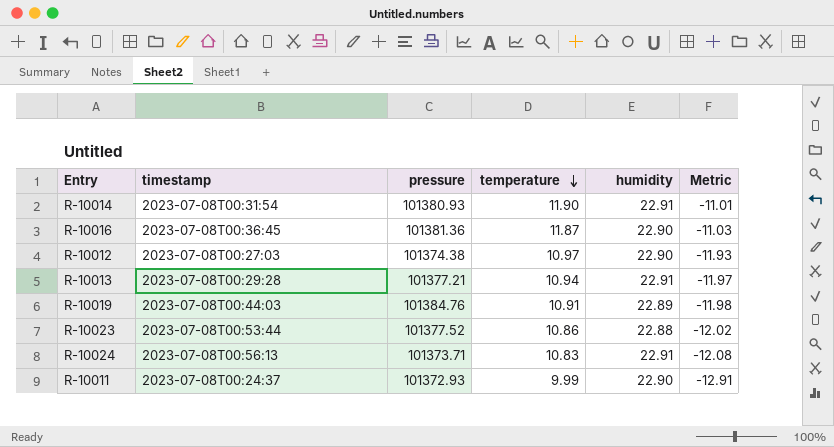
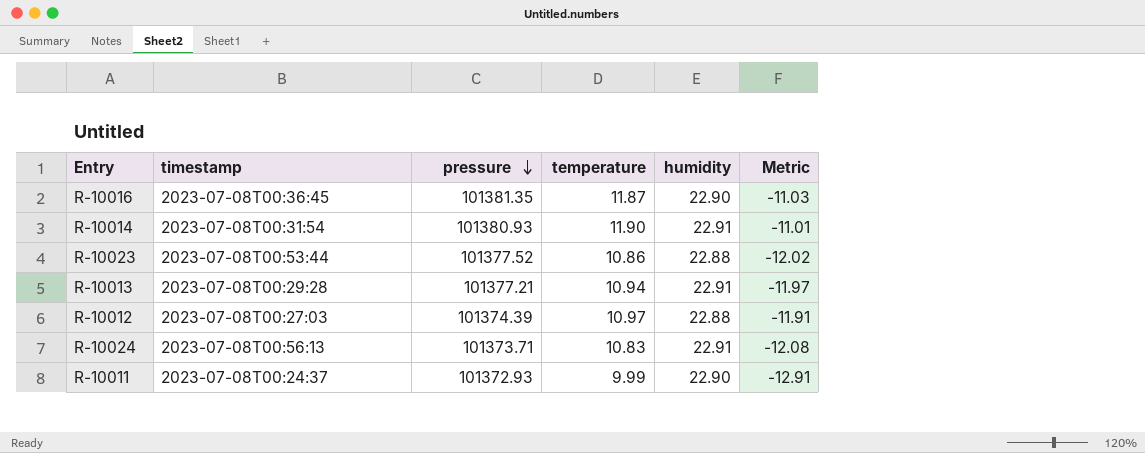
row order: temperature descending -> pressure descending
row R-10019: 2023-07-08T00:44:03 | 101384.76 | 10.91 | 22.89 | -11.98 -> none
R-10016 | pressure: 101381.36 -> 101381.35
R-10012 | pressure: 101374.38 -> 101374.39
R-10012 | humidity: 22.90 -> 22.88
R-10012 | Metric: -11.93 -> -11.91

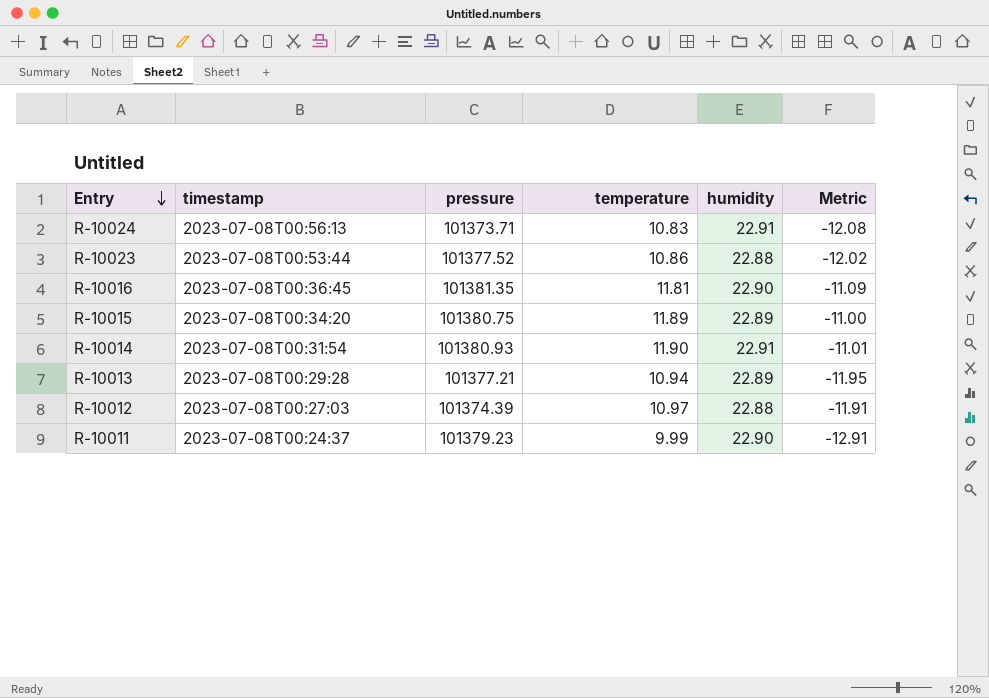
row order: pressure descending -> Entry descending
R-10016 | temperature: 11.87 -> 11.81
R-10016 | Metric: -11.03 -> -11.09
row R-10015: none -> 2023-07-08T00:34:20 | 101380.75 | 11.89 | 22.89 | -11.00
R-10013 | humidity: 22.91 -> 22.89
R-10013 | Metric: -11.97 -> -11.95
R-10011 | pressure: 101372.93 -> 101379.23

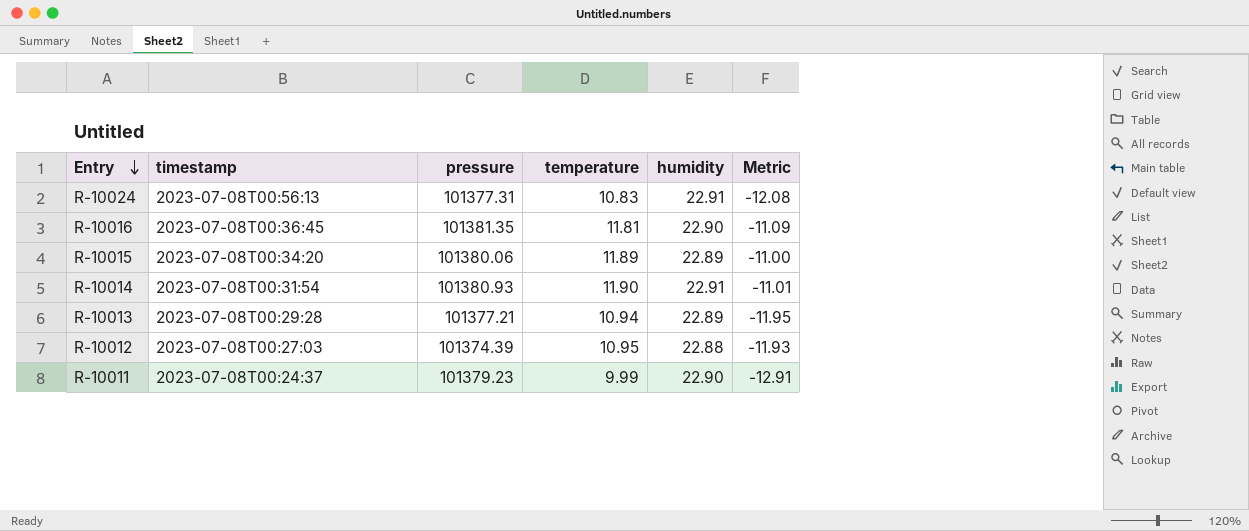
row R-10023: 2023-07-08T00:53:44 | 101377.52 | 10.86 | 22.88 | -12.02 -> none
R-10024 | pressure: 101373.71 -> 101377.31
R-10015 | pressure: 101380.75 -> 101380.06
R-10012 | temperature: 10.97 -> 10.95
R-10012 | Metric: -11.91 -> -11.93

